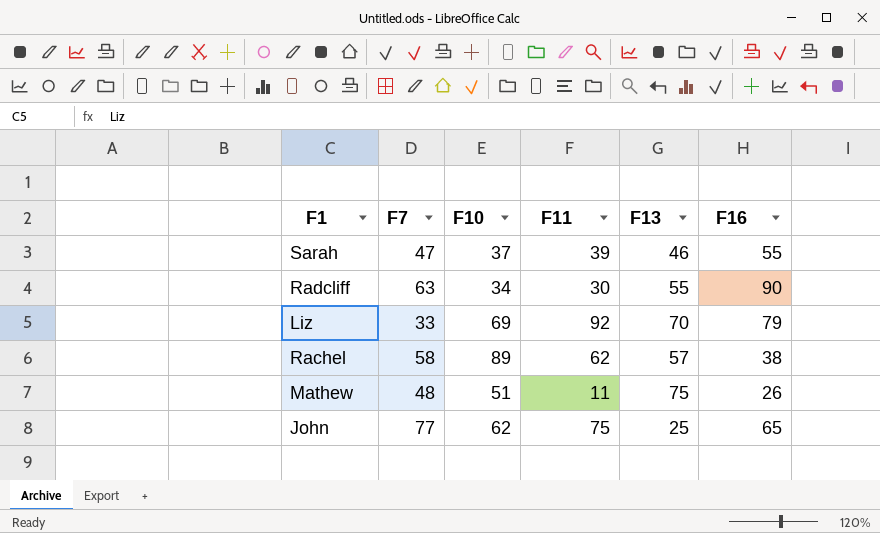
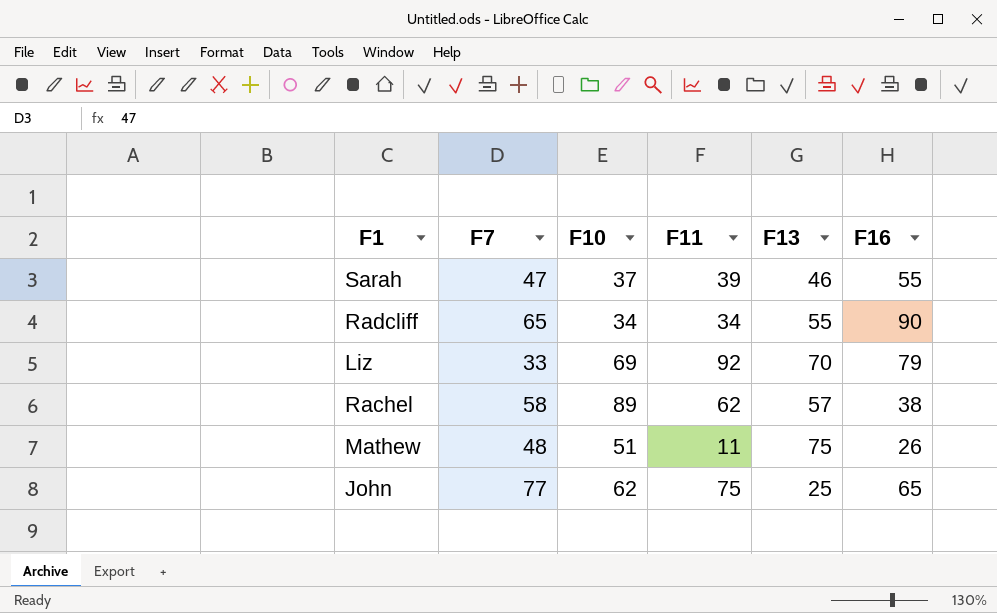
Radcliff | F7: 63 -> 65
Radcliff | F11: 30 -> 34

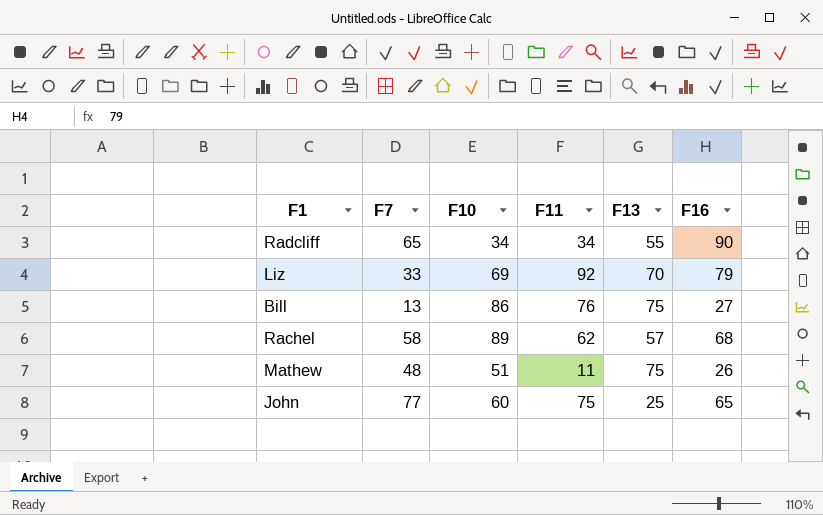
row Sarah: 47 | 37 | 39 | 46 | 55 -> none
row Bill: none -> 13 | 86 | 76 | 75 | 27
Rachel | F16: 38 -> 68
John | F10: 62 -> 60

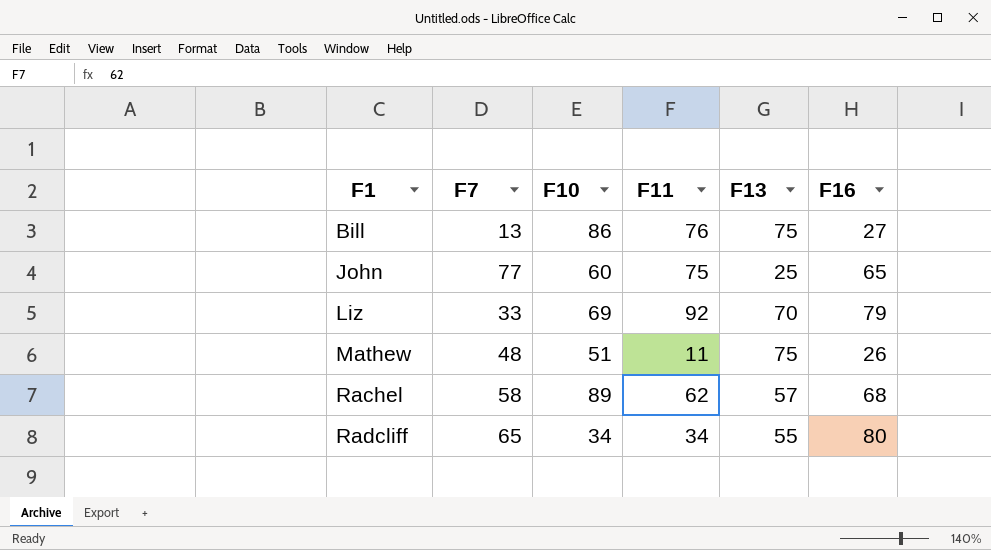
row order: none -> F1 ascending
Radcliff | F16: 90 -> 80

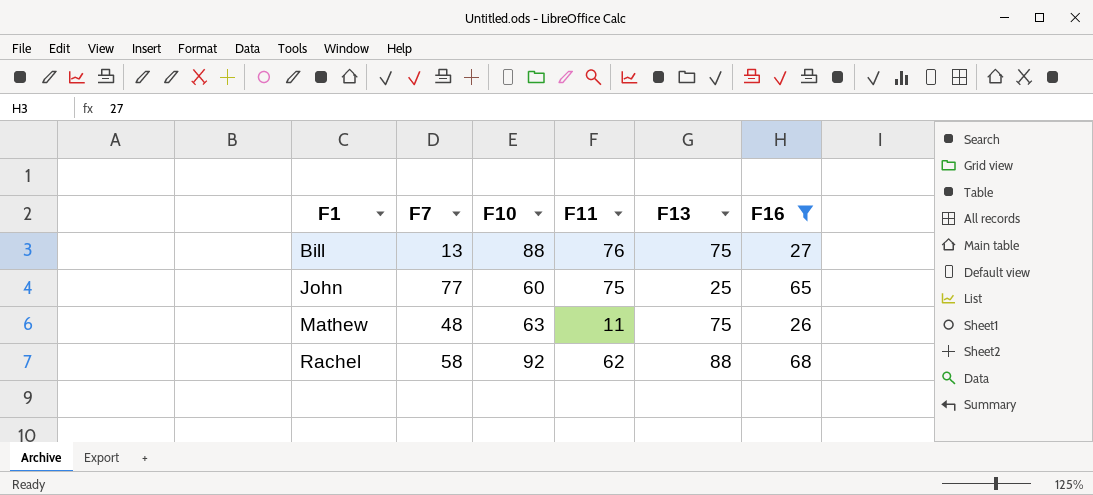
filter: none -> F16 <= 68
Bill | F10: 86 -> 88
Mathew | F10: 51 -> 63
Rachel | F10: 89 -> 92
Rachel | F13: 57 -> 88

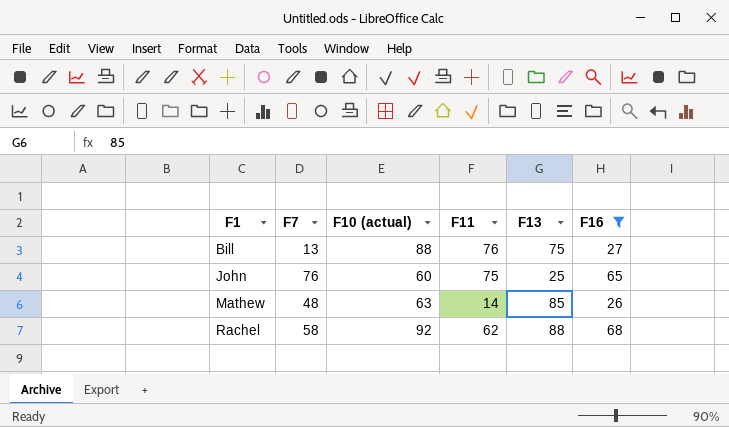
column name: F10 -> F10 (actual)
John | F7: 77 -> 76
Mathew | F11: 11 -> 14
Mathew | F13: 75 -> 85

